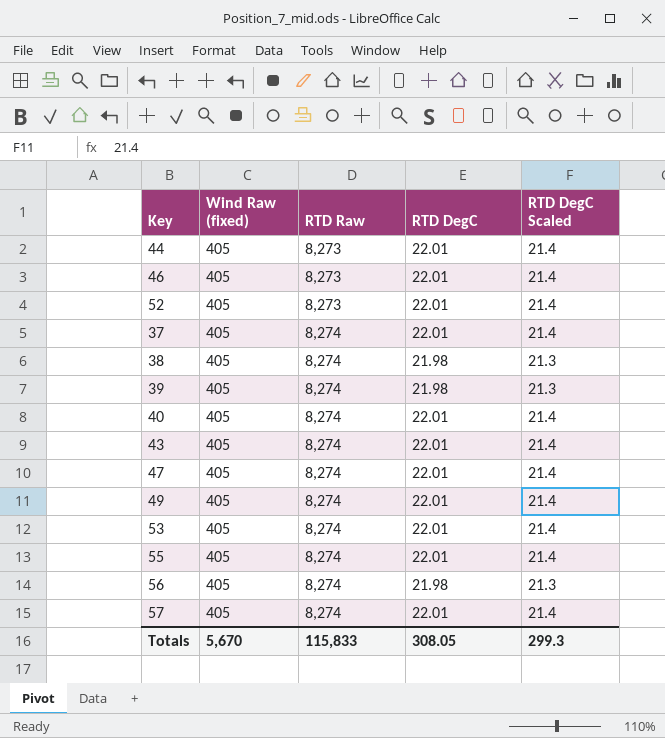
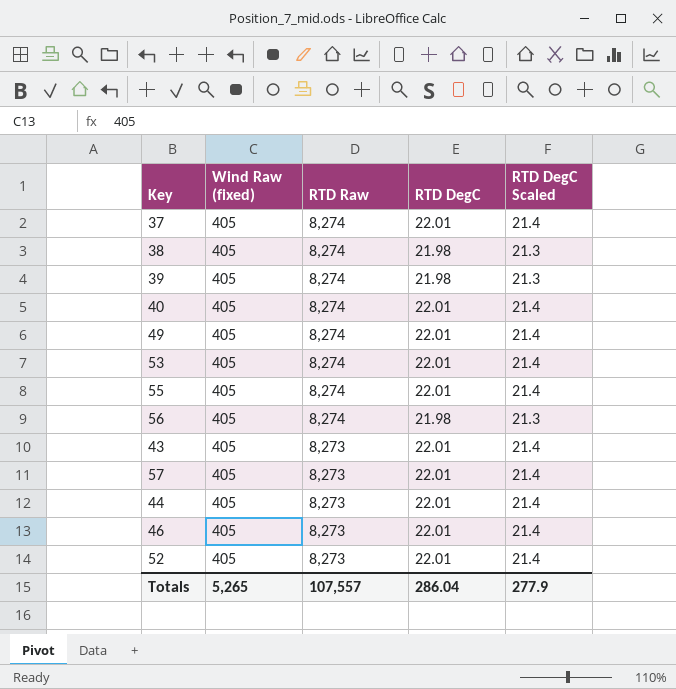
row order: RTD Raw ascending -> RTD Raw descending
row 47: 405 | 8,274 | 22.01 | 21.4 -> none
43 | RTD Raw: 8,274 -> 8,273
57 | RTD Raw: 8,274 -> 8,273
Totals | Wind Raw (fixed): 5,670 -> 5,265
Totals | RTD Raw: 115,833 -> 107,557
Totals | RTD DegC: 308.05 -> 286.04
Totals | RTD DegC Scaled: 299.3 -> 277.9

